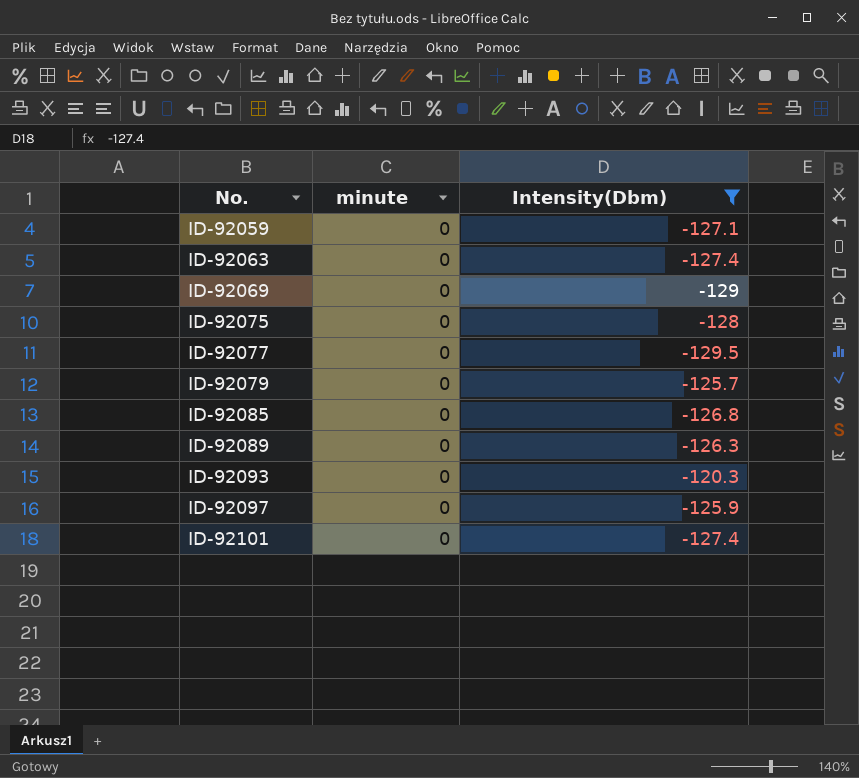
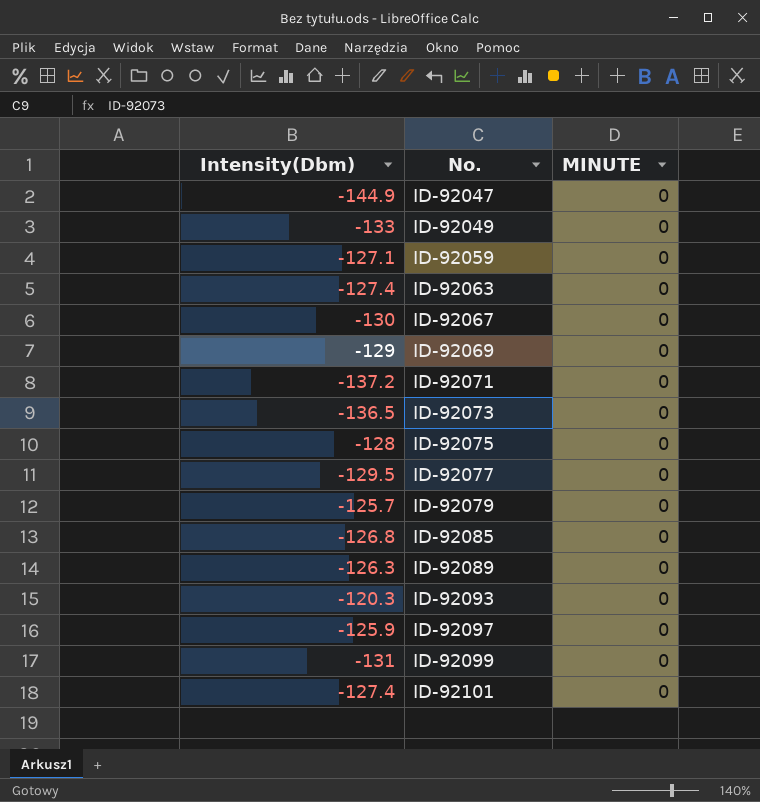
filter: Intensity(Dbm) >= -129.5 -> none
column Intensity(Dbm) | position: 3 -> 1
column name: minute -> MINUTE

